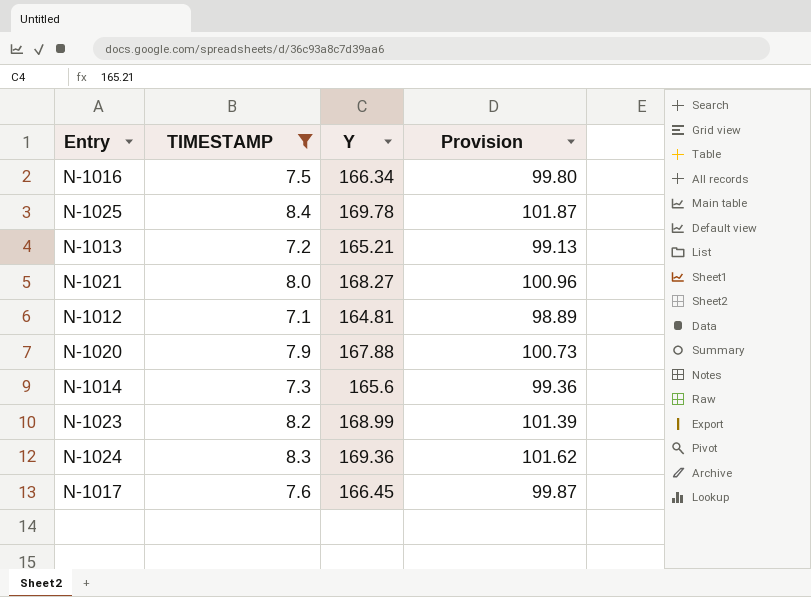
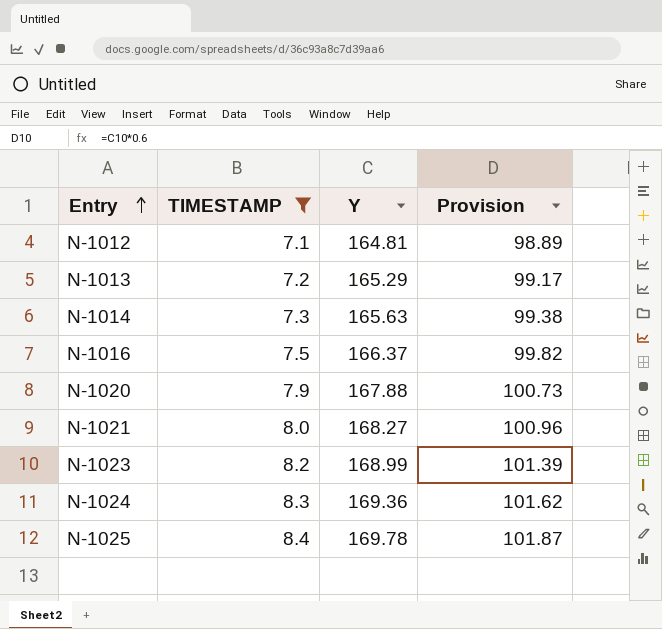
row order: none -> Entry ascending
row N-1017: 7.6 | 166.45 | 99.87 -> none
N-1013 | Y: 165.21 -> 165.29
N-1013 | Provision: 99.13 -> 99.17
N-1014 | Y: 165.6 -> 165.63
N-1014 | Provision: 99.36 -> 99.38
N-1016 | Y: 166.34 -> 166.37
N-1016 | Provision: 99.80 -> 99.82

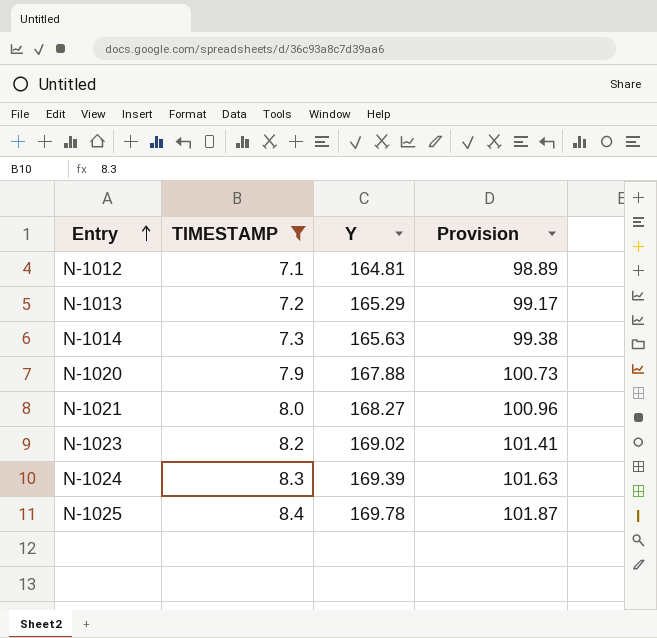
row N-1016: 7.5 | 166.37 | 99.82 -> none
N-1023 | Y: 168.99 -> 169.02
N-1023 | Provision: 101.39 -> 101.41
N-1024 | Y: 169.36 -> 169.39
N-1024 | Provision: 101.62 -> 101.63

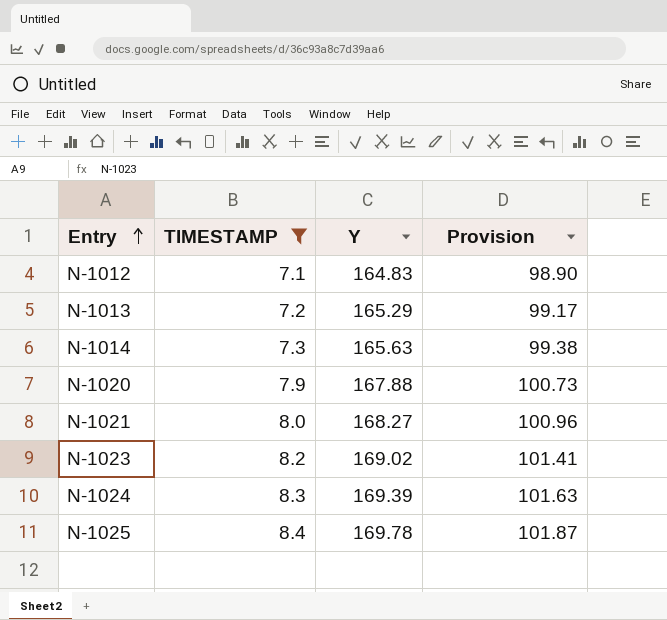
N-1012 | Y: 164.81 -> 164.83
N-1012 | Provision: 98.89 -> 98.90

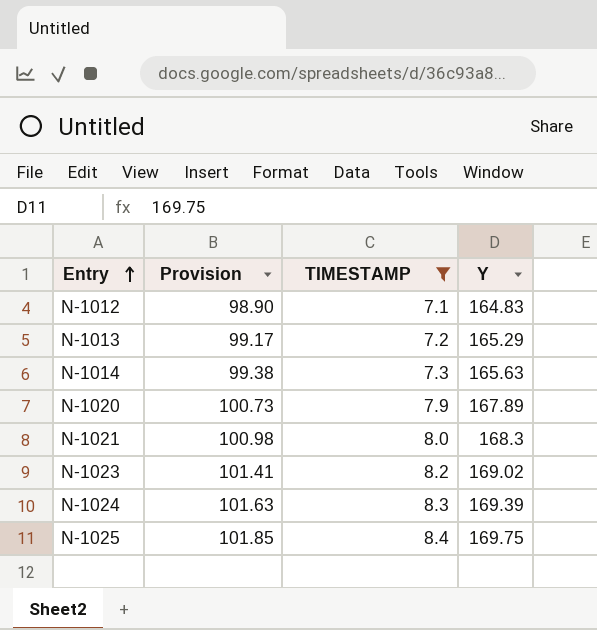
column Provision | position: 4 -> 2
N-1020 | Y: 167.88 -> 167.89
N-1021 | Provision: 100.96 -> 100.98
N-1021 | Y: 168.27 -> 168.3
N-1025 | Provision: 101.87 -> 101.85
N-1025 | Y: 169.78 -> 169.75

